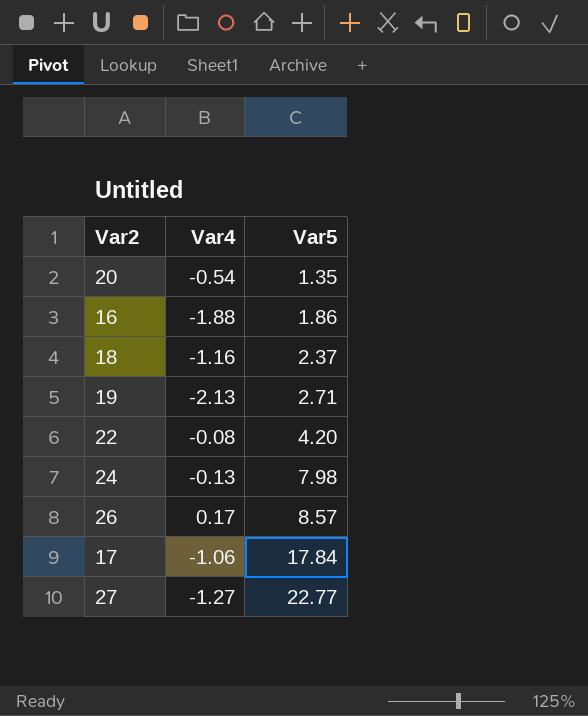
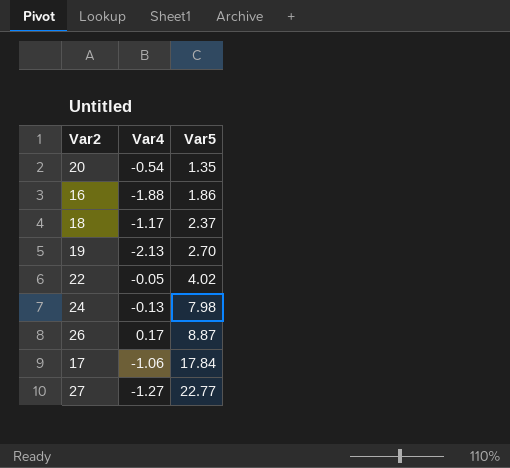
18 | Var4: -1.16 -> -1.17
19 | Var5: 2.71 -> 2.70
22 | Var4: -0.08 -> -0.05
22 | Var5: 4.20 -> 4.02
26 | Var5: 8.57 -> 8.87

